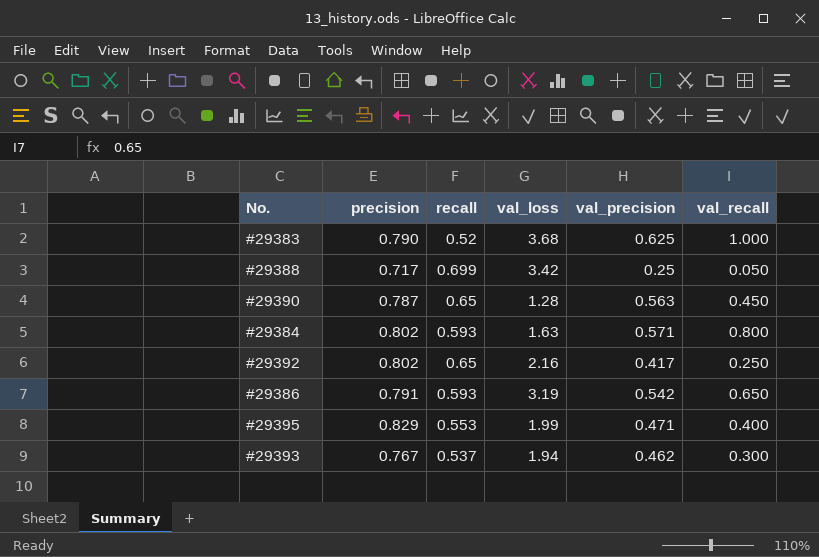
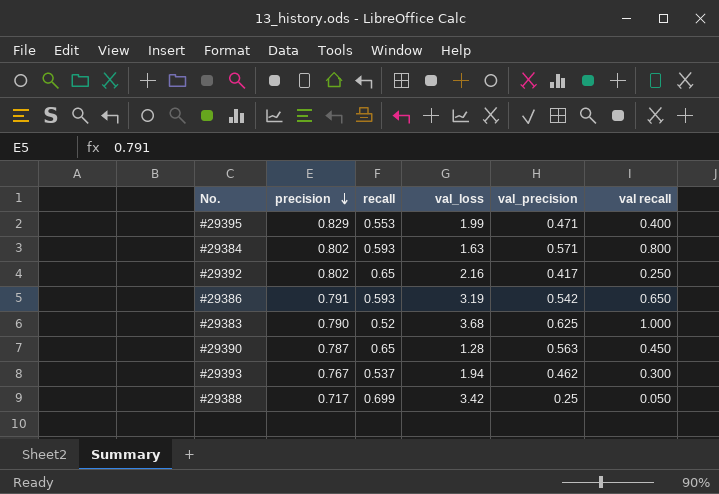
row order: none -> precision descending
column name: val_recall -> val recall

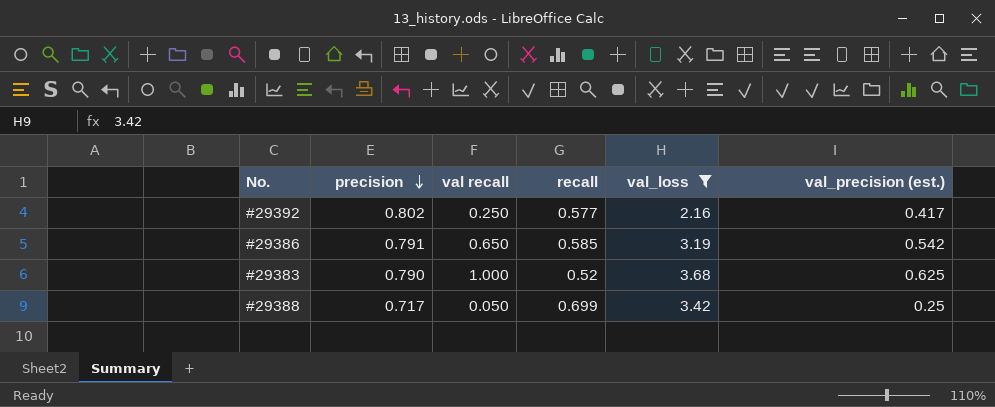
filter: none -> val_loss >= 2.16
column val recall | position: 6 -> 3
column name: val_precision -> val_precision (est.)
#29392 | recall: 0.65 -> 0.577
#29386 | recall: 0.593 -> 0.585

